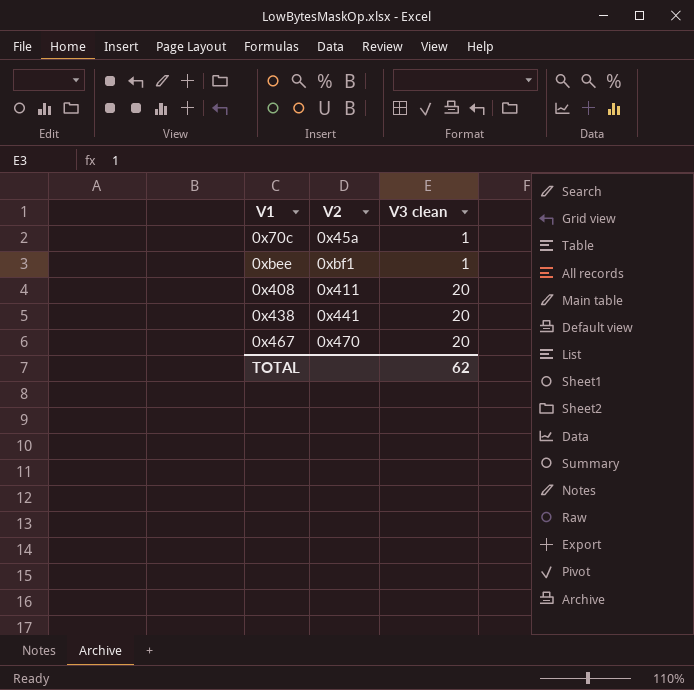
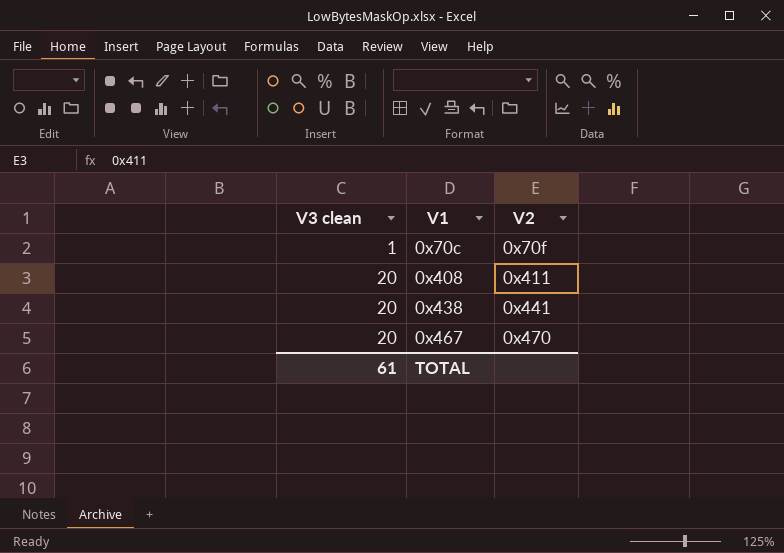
column V3 clean | position: 3 -> 1
row 0xbee: 0xbf1 | 1 -> none
0x70c | V2: 0x45a -> 0x70f
TOTAL | V3 clean: 62 -> 61

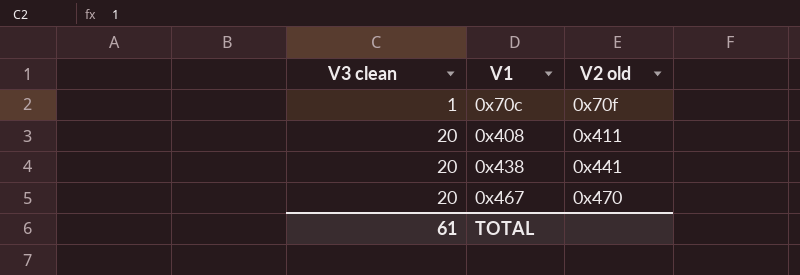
column name: V2 -> V2 old

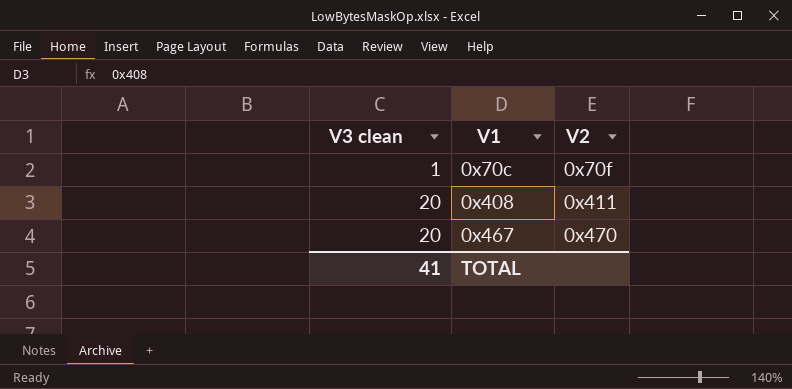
column name: V2 old -> V2
row 0x438: 20 | 0x441 -> none
TOTAL | V3 clean: 61 -> 41

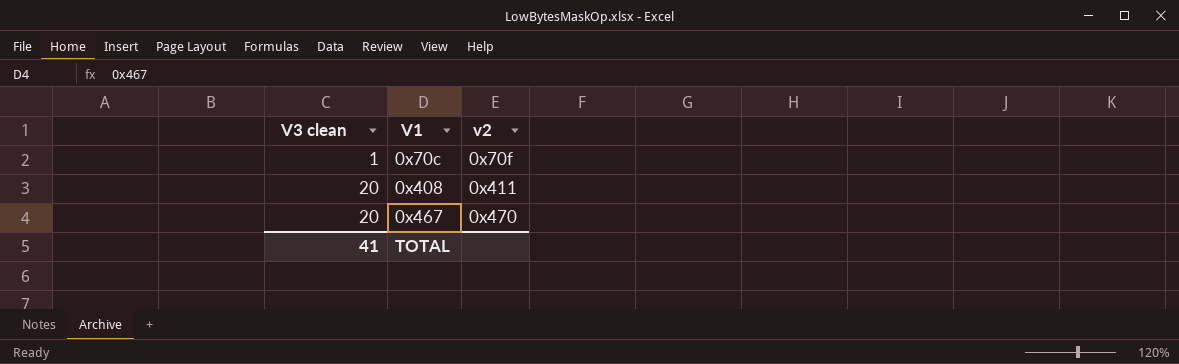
column name: V2 -> v2

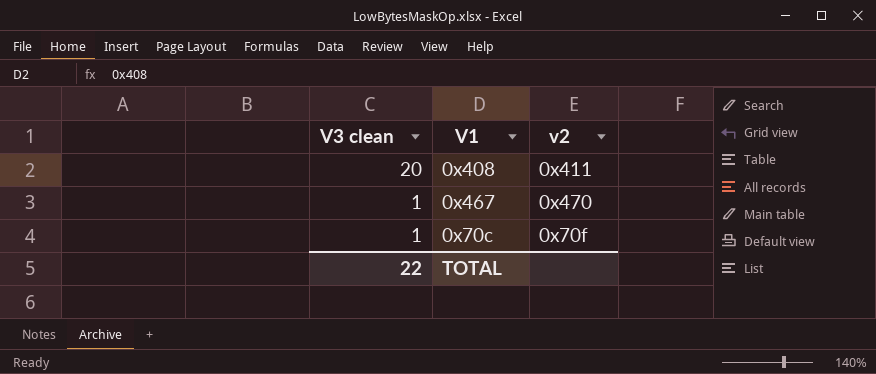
row order: V3 clean ascending -> V3 clean descending
0x467 | V3 clean: 20 -> 1
TOTAL | V3 clean: 41 -> 22

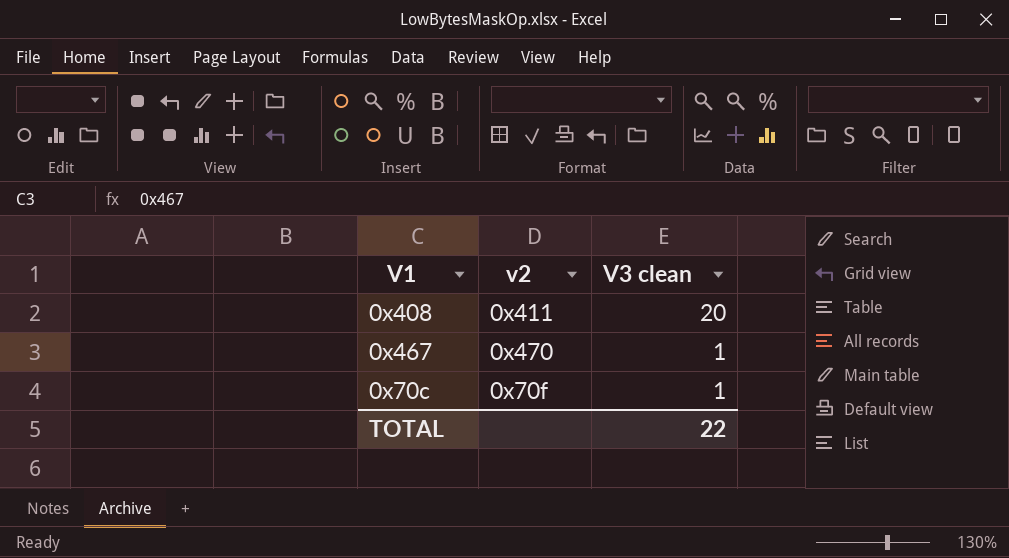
column V3 clean | position: 1 -> 3

